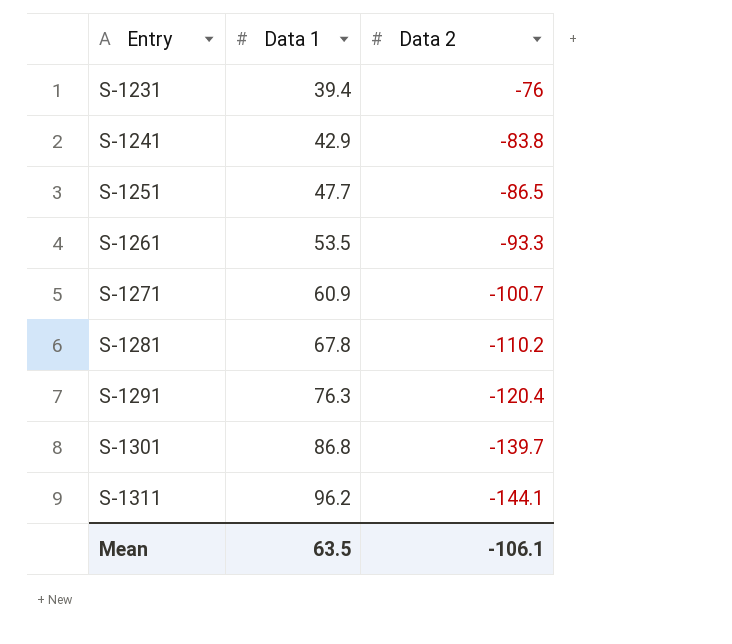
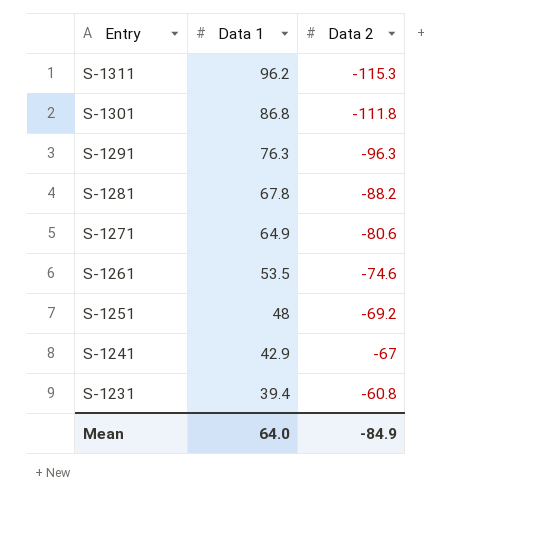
row order: Entry ascending -> Entry descending
S-1311 | Data 2: -144.1 -> -115.3
S-1301 | Data 2: -139.7 -> -111.8
S-1291 | Data 2: -120.4 -> -96.3
S-1281 | Data 2: -110.2 -> -88.2
S-1271 | Data 1: 60.9 -> 64.9
S-1271 | Data 2: -100.7 -> -80.6
S-1261 | Data 2: -93.3 -> -74.6
S-1251 | Data 1: 47.7 -> 48
S-1251 | Data 2: -86.5 -> -69.2
S-1241 | Data 2: -83.8 -> -67
S-1231 | Data 2: -76 -> -60.8
Mean | Data 1: 63.5 -> 64.0
Mean | Data 2: -106.1 -> -84.9

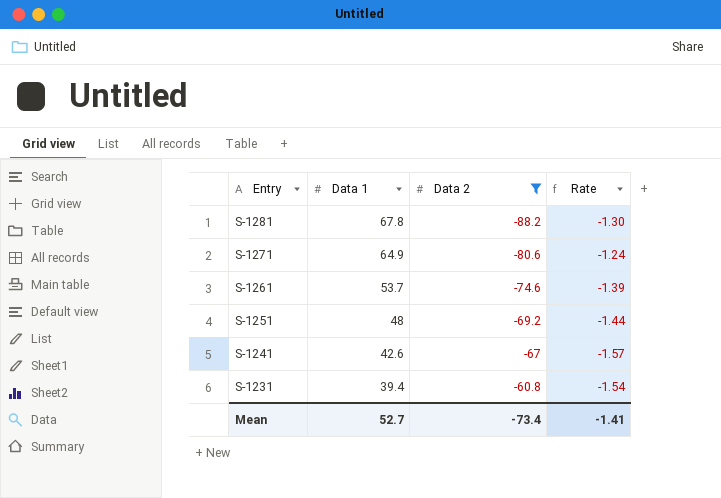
filter: none -> Data 2 >= -88.2
column Rate | formula: none -> [Data 2] / [Data 1]
S-1261 | Data 1: 53.5 -> 53.7
S-1241 | Data 1: 42.9 -> 42.6
Mean | Data 1: 64.0 -> 52.7
Mean | Data 2: -84.9 -> -73.4

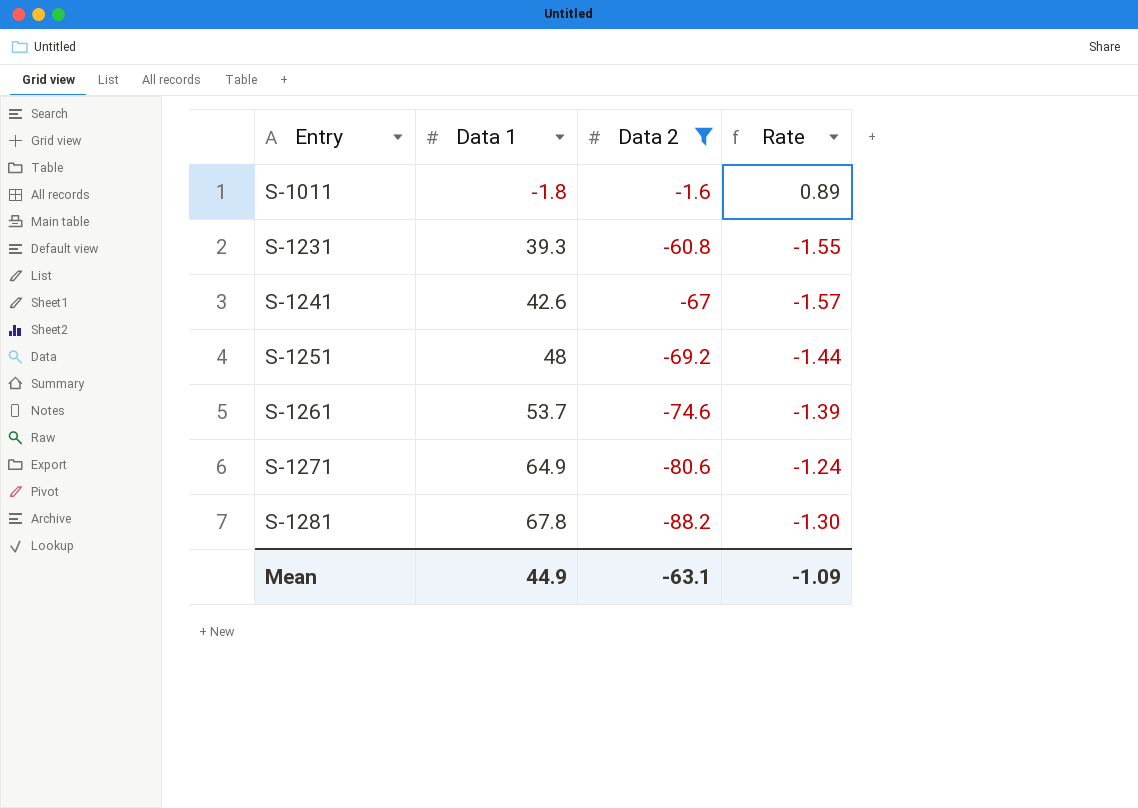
row order: Entry descending -> Entry ascending
row S-1011: none -> -1.8 | -1.6 | 0.89
S-1231 | Data 1: 39.4 -> 39.3
S-1231 | Rate: -1.54 -> -1.55
Mean | Data 1: 52.7 -> 44.9
Mean | Data 2: -73.4 -> -63.1
Mean | Rate: -1.41 -> -1.09

